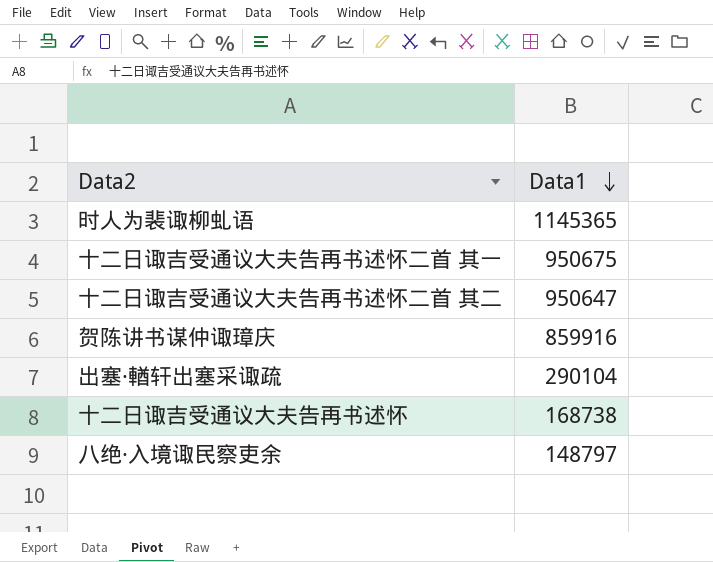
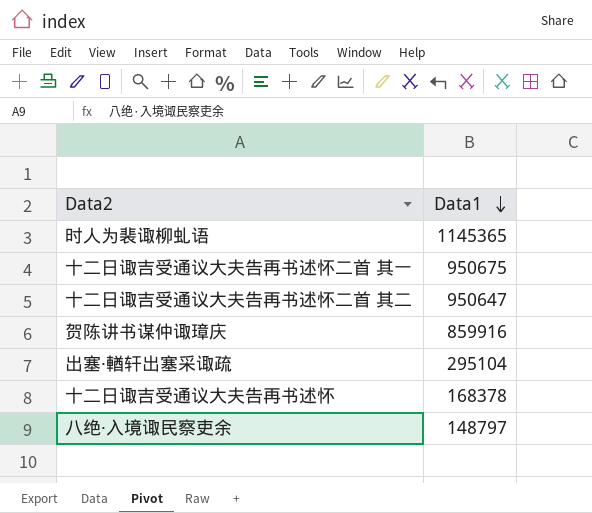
出塞·輶轩出塞采诹疏 | Data1: 290104 -> 295104
十二日诹吉受通议大夫告再书述怀 | Data1: 168738 -> 168378

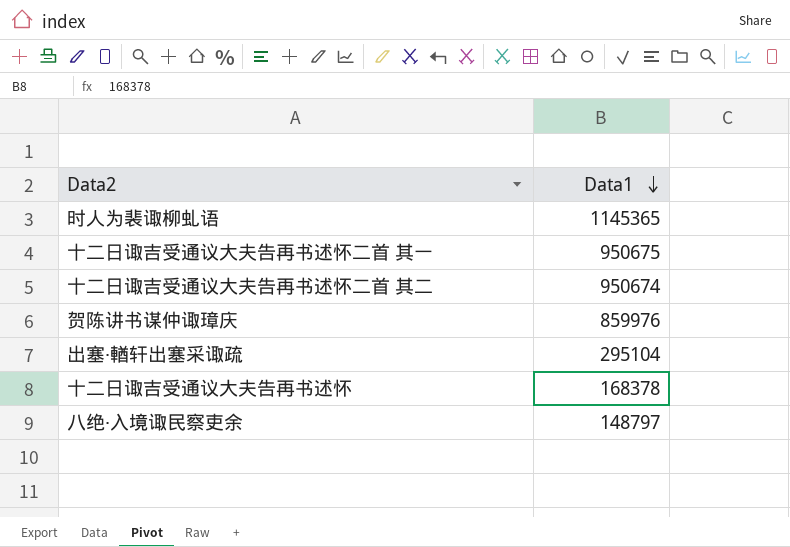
十二日诹吉受通议大夫告再书述怀二首 其二 | Data1: 950647 -> 950674
贺陈讲书谋仲诹璋庆 | Data1: 859916 -> 859976

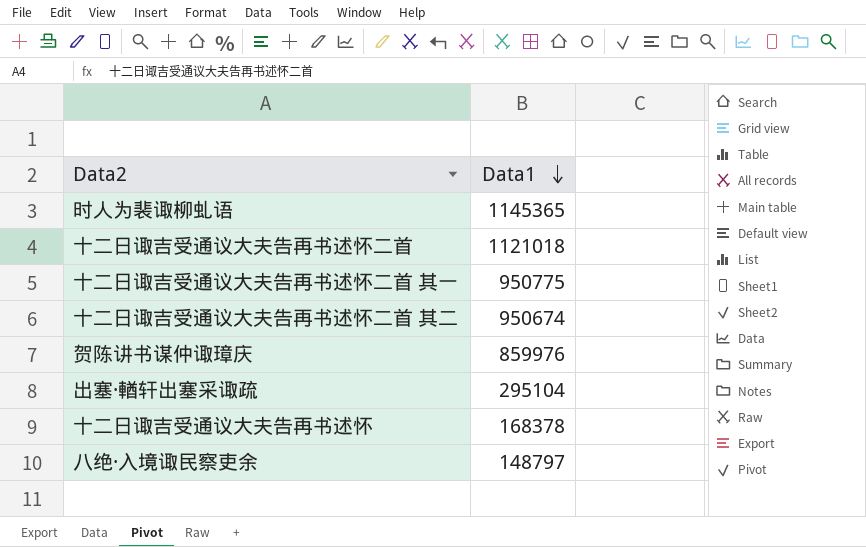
row 十二日诹吉受通议大夫告再书述怀二首: none -> 1121018
十二日诹吉受通议大夫告再书述怀二首 其一 | Data1: 950675 -> 950775

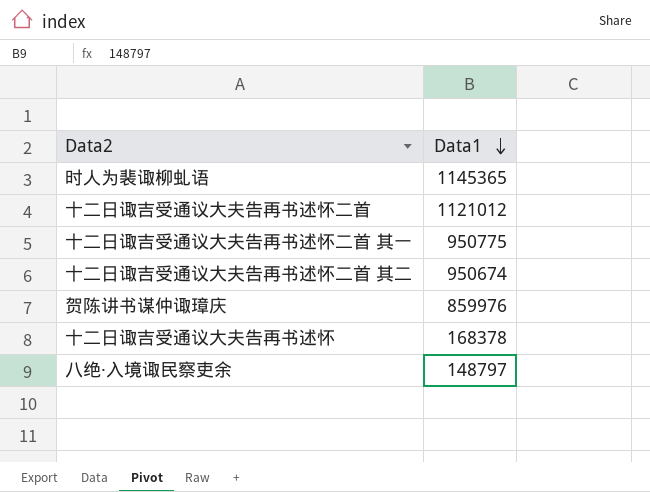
row 出塞·輶轩出塞采诹疏: 295104 -> none
十二日诹吉受通议大夫告再书述怀二首 | Data1: 1121018 -> 1121012

